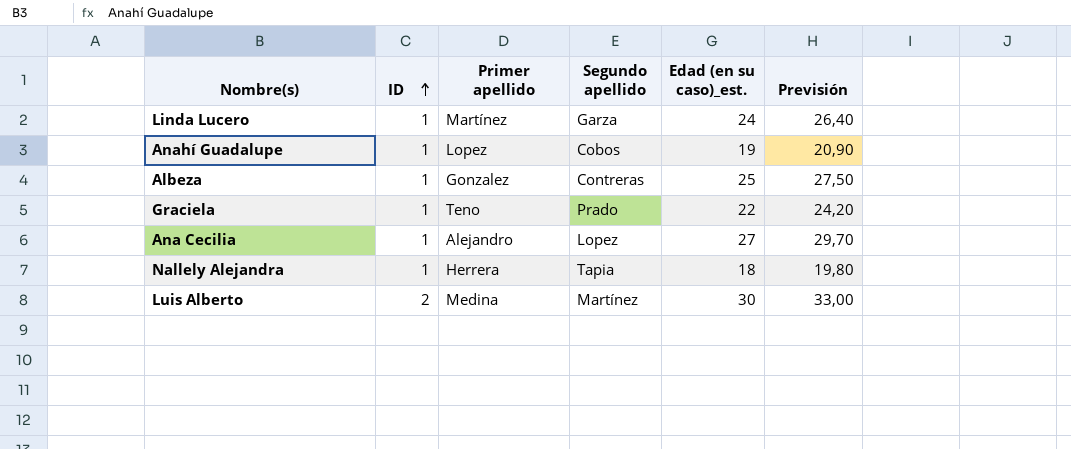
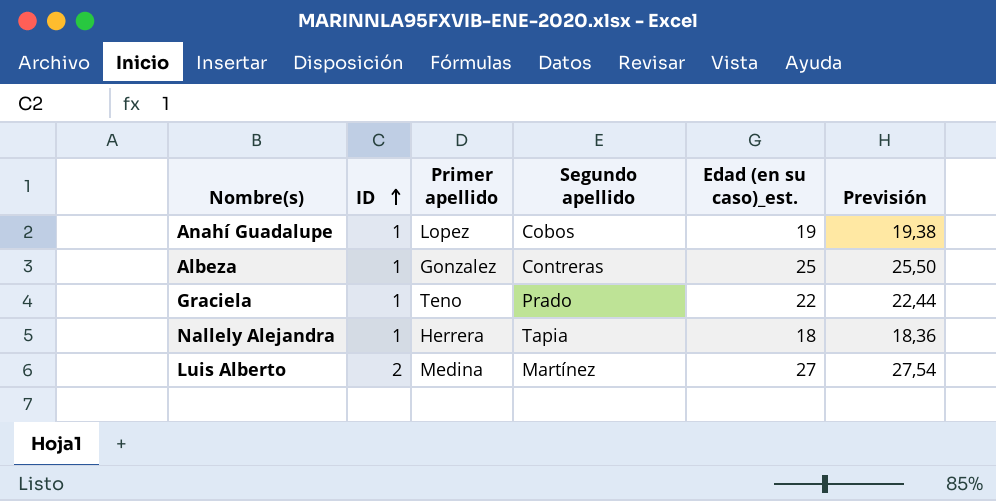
column Previsión | formula: [Edad (en su caso)_est.] * 1,1 -> [Edad (en su caso)_est.] * 1,02
row Linda Lucero: 1 | Martínez | Garza | 24 | 26,40 -> none
row Ana Cecilia: 1 | Alejandro | Lopez | 27 | 29,70 -> none
Luis Alberto | Edad (en su caso)_est.: 30 -> 27

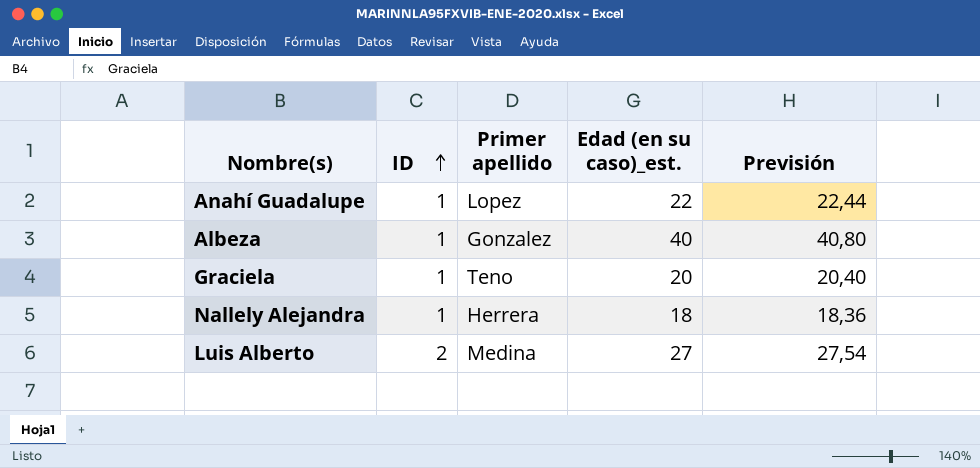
column Segundo apellido | position: 4 -> none
Anahí Guadalupe | Edad (en su caso)_est.: 19 -> 22
Anahí Guadalupe | Previsión: 19,38 -> 22,44
Albeza | Edad (en su caso)_est.: 25 -> 40
Albeza | Previsión: 25,50 -> 40,80
Graciela | Edad (en su caso)_est.: 22 -> 20
Graciela | Previsión: 22,44 -> 20,40

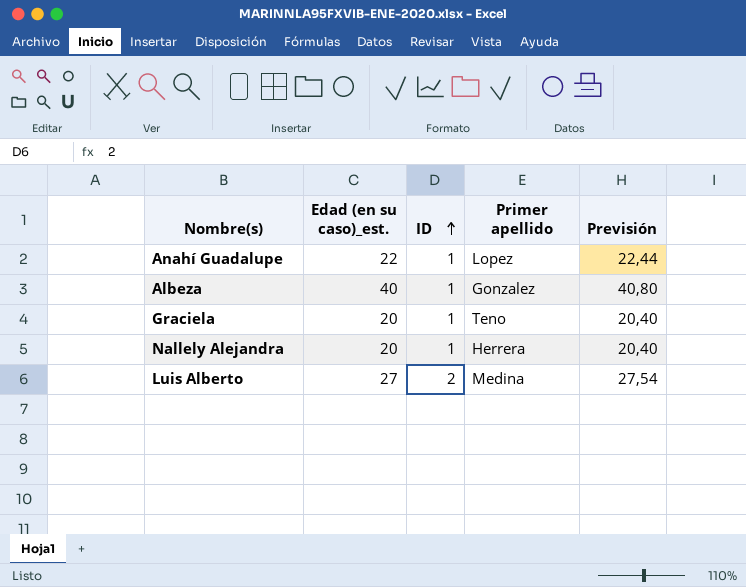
column Edad (en su caso)_est. | position: 4 -> 2
Nallely Alejandra | Edad (en su caso)_est.: 18 -> 20
Nallely Alejandra | Previsión: 18,36 -> 20,40

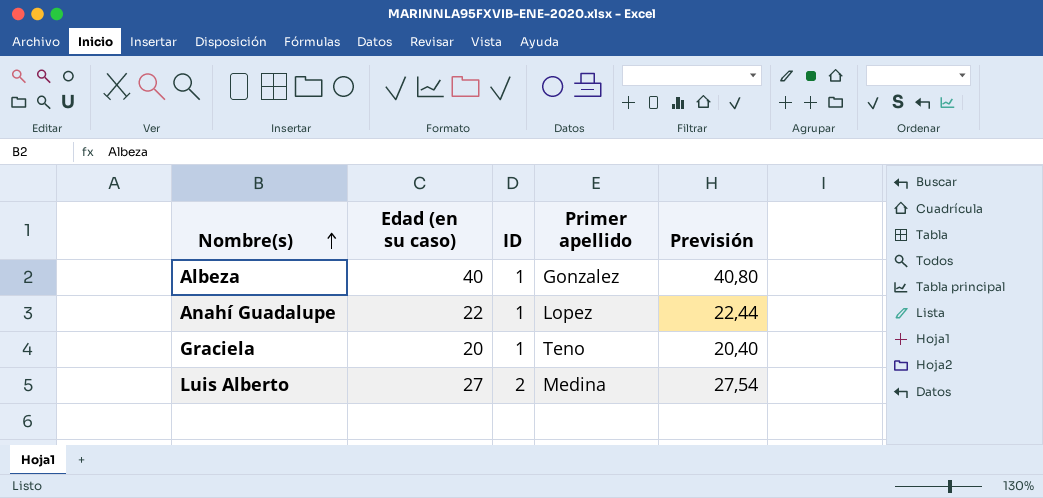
row order: ID ascending -> Nombre(s) ascending
column name: Edad (en su caso)_est. -> Edad (en su caso)
row Nallely Alejandra: 20 | 1 | Herrera | 20,40 -> none

